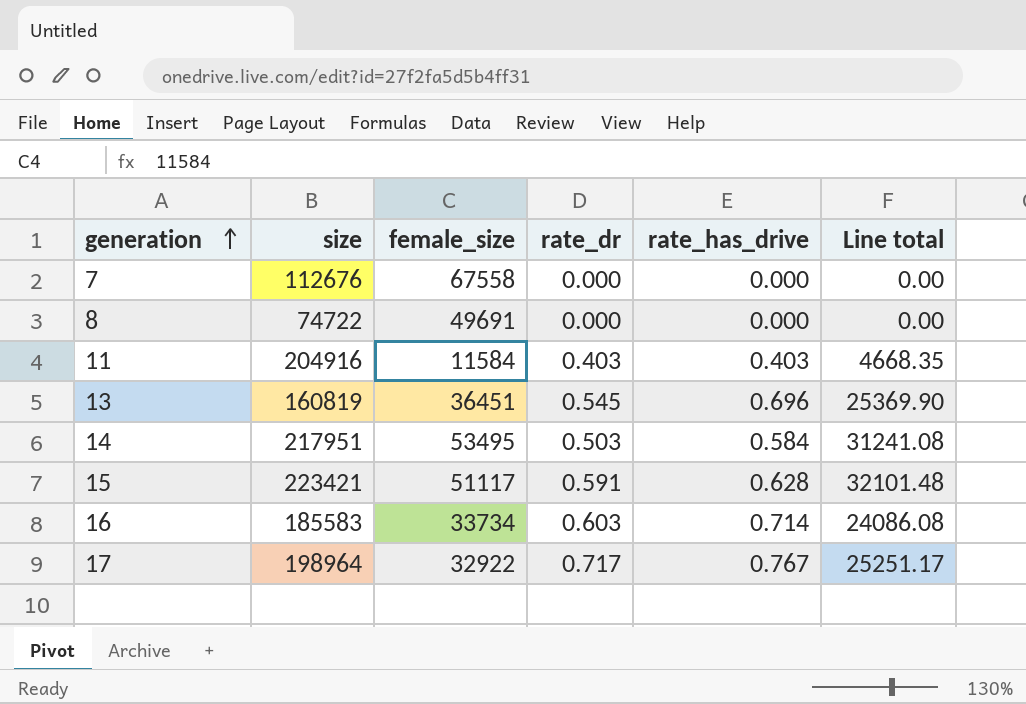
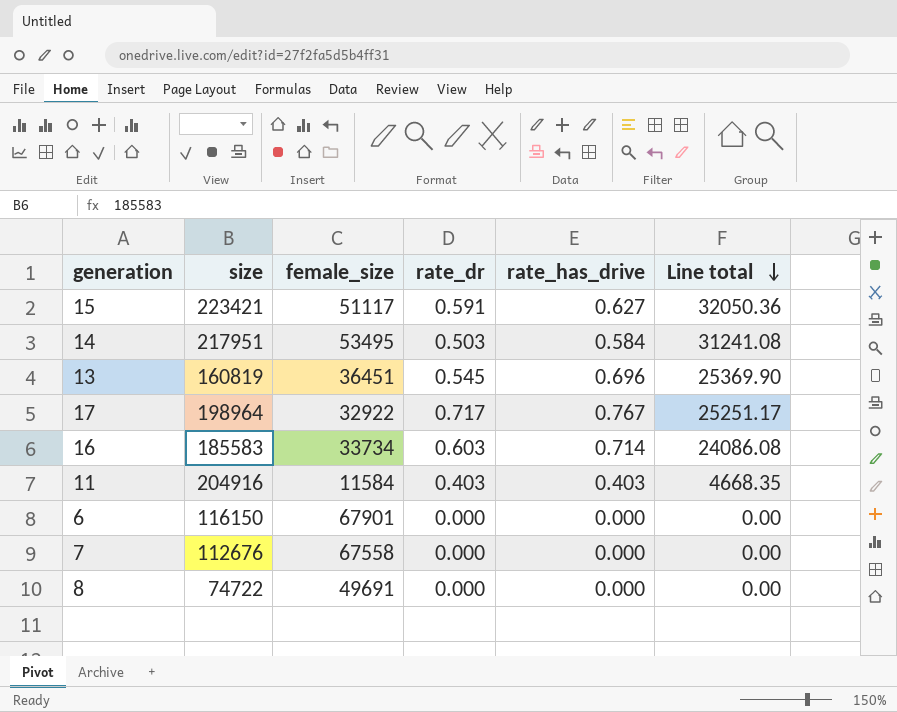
row order: generation ascending -> Line total descending
15 | rate_has_drive: 0.628 -> 0.627
15 | Line total: 32101.48 -> 32050.36
row 6: none -> 116150 | 67901 | 0.000 | 0.000 | 0.00

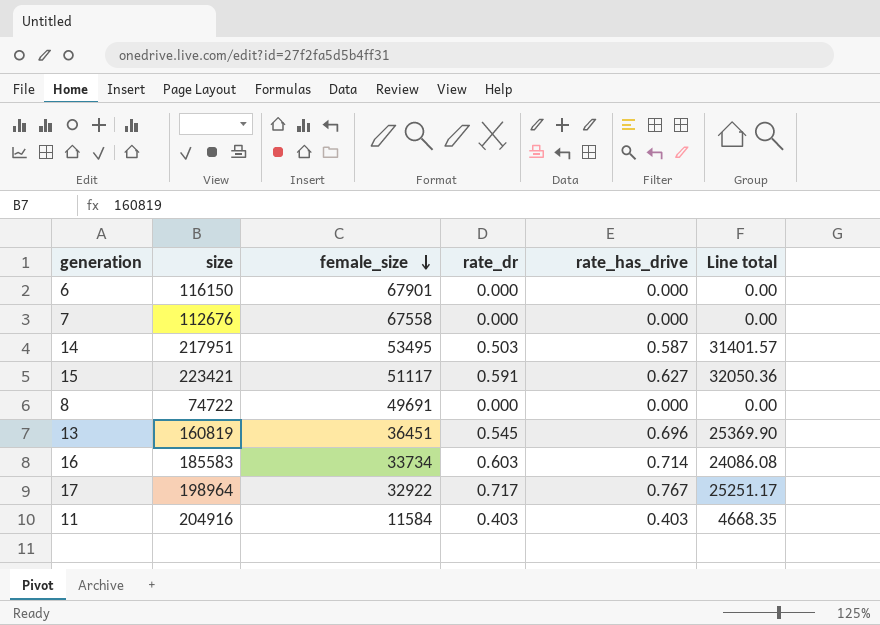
row order: Line total descending -> female_size descending
14 | rate_has_drive: 0.584 -> 0.587
14 | Line total: 31241.08 -> 31401.57

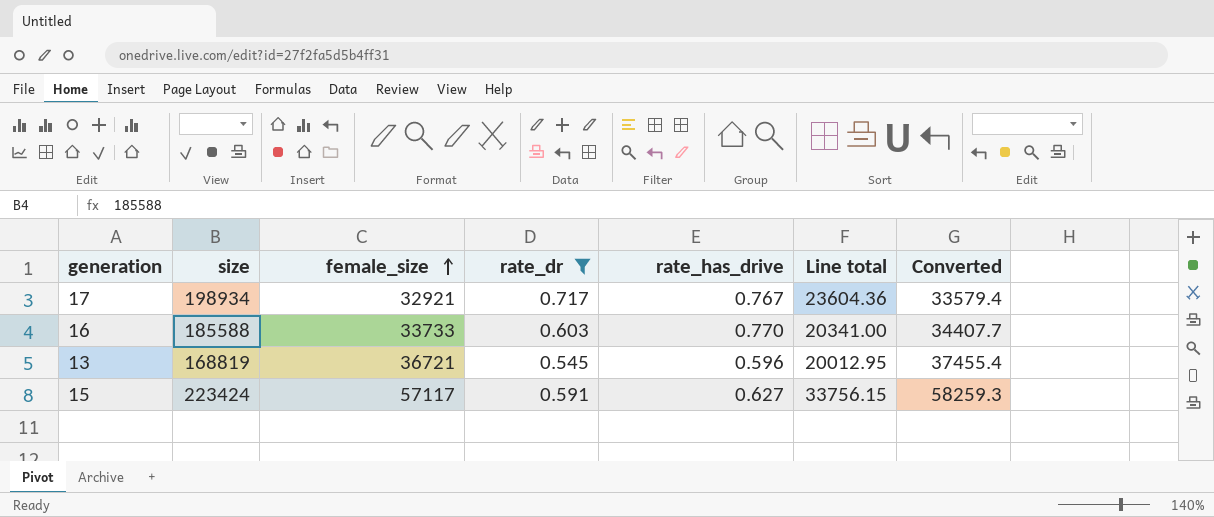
filter: none -> rate_dr >= 0.545
row order: female_size descending -> female_size ascending
column Line total | formula: [female_size] * [rate_has_drive] -> [female_size] * [rate_dr]
column Converted | formula: none -> [female_size] * 1.02
17 | size: 198964 -> 198934
17 | female_size: 32922 -> 32921
16 | size: 185583 -> 185588
16 | female_size: 33734 -> 33733
16 | rate_has_drive: 0.714 -> 0.770
13 | size: 160819 -> 168819
13 | female_size: 36451 -> 36721
13 | rate_has_drive: 0.696 -> 0.596
15 | size: 223421 -> 223424
15 | female_size: 51117 -> 57117

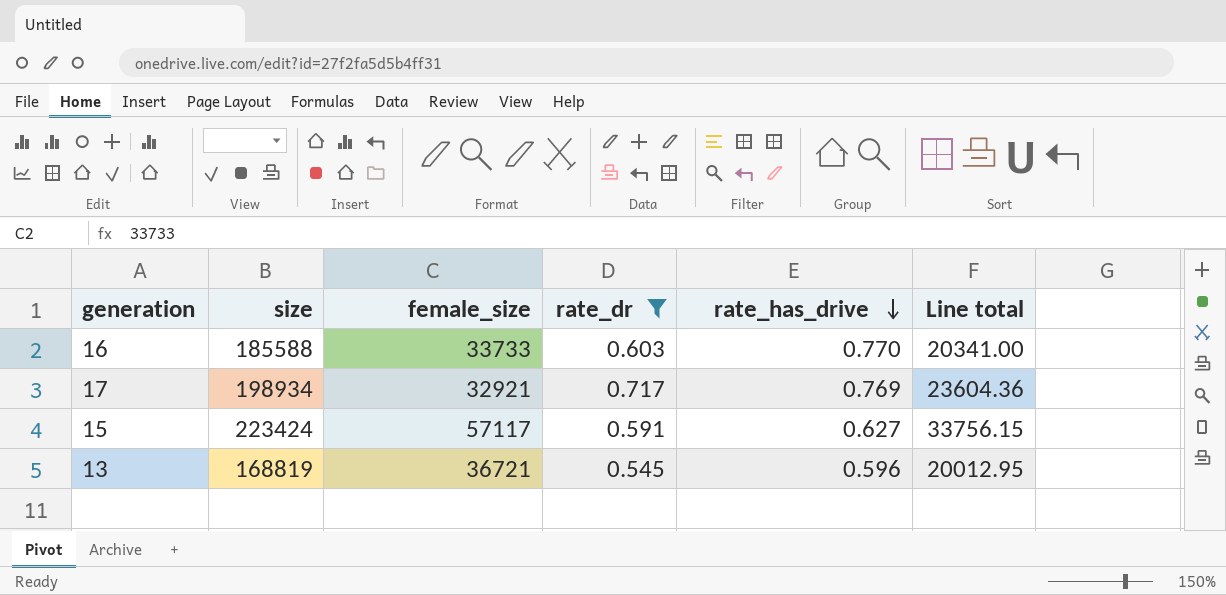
row order: female_size ascending -> rate_has_drive descending
column Converted | formula: [female_size] * 1.02 -> none
17 | rate_has_drive: 0.767 -> 0.769

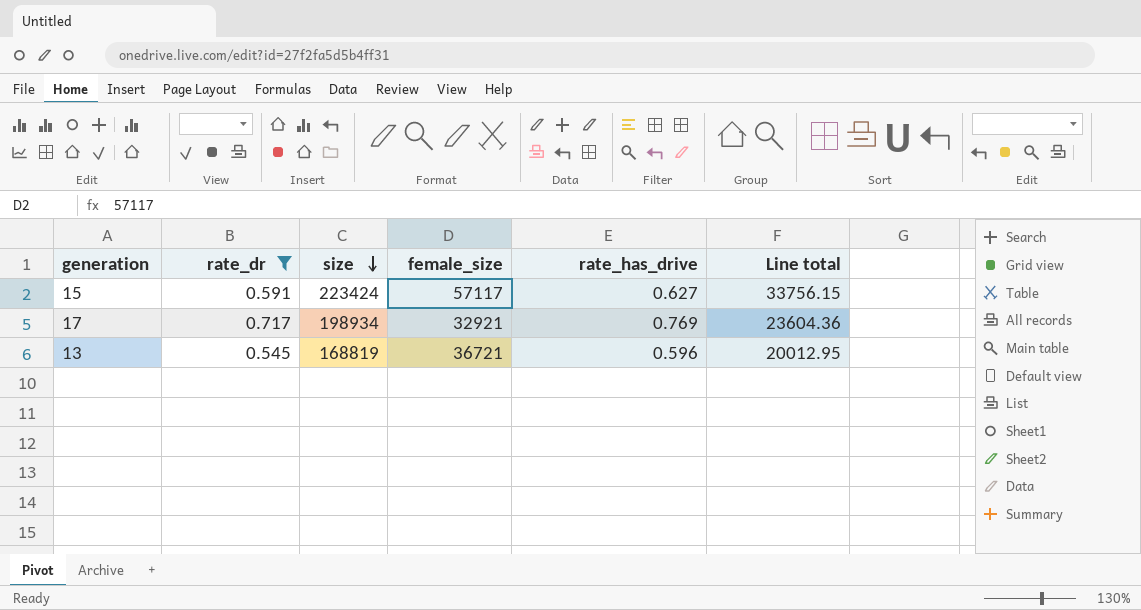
row order: rate_has_drive descending -> size descending
column rate_dr | position: 4 -> 2
row 16: 185588 | 33733 | 0.603 | 0.770 | 20341.00 -> none

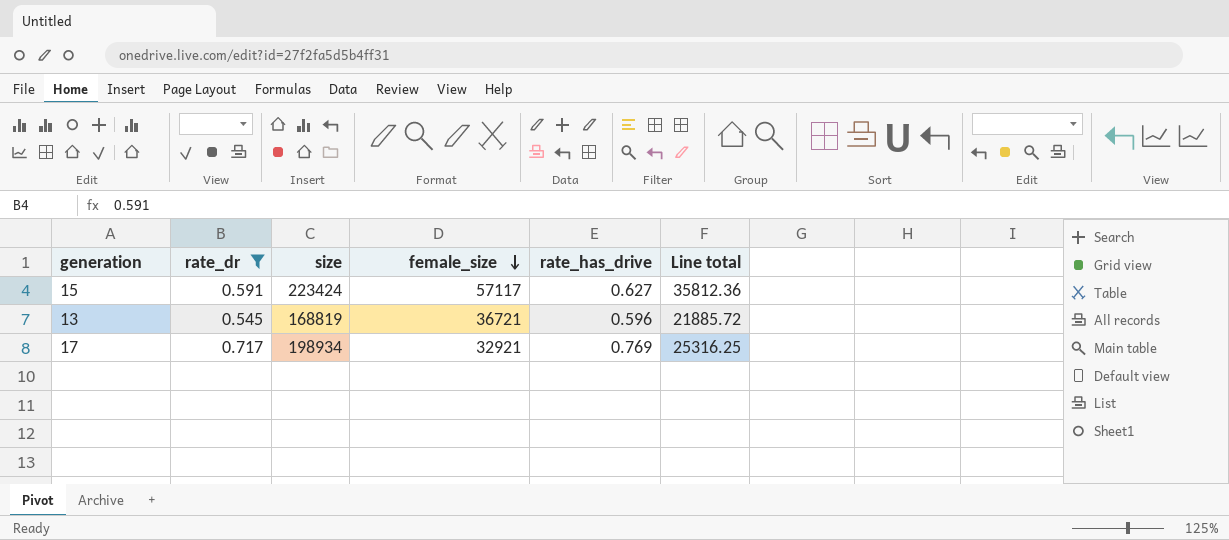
row order: size descending -> female_size descending
column Line total | formula: [rate_dr] * [female_size] -> [female_size] * [rate_has_drive]

